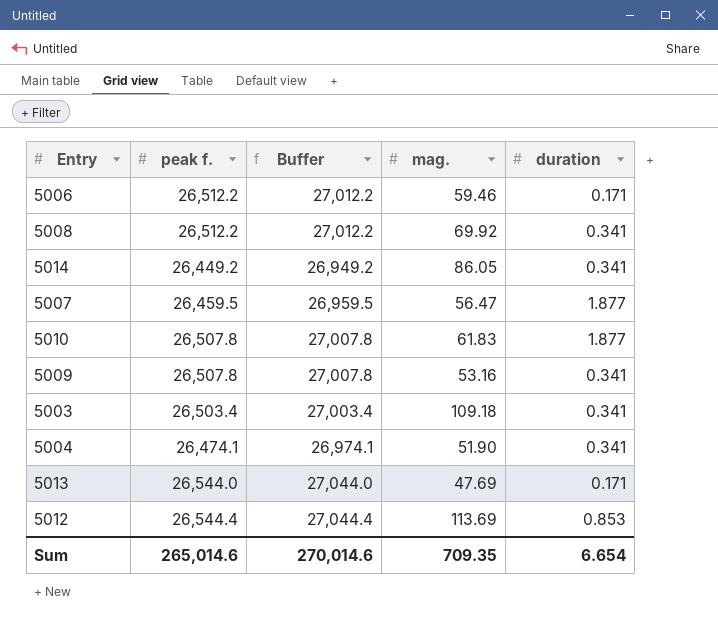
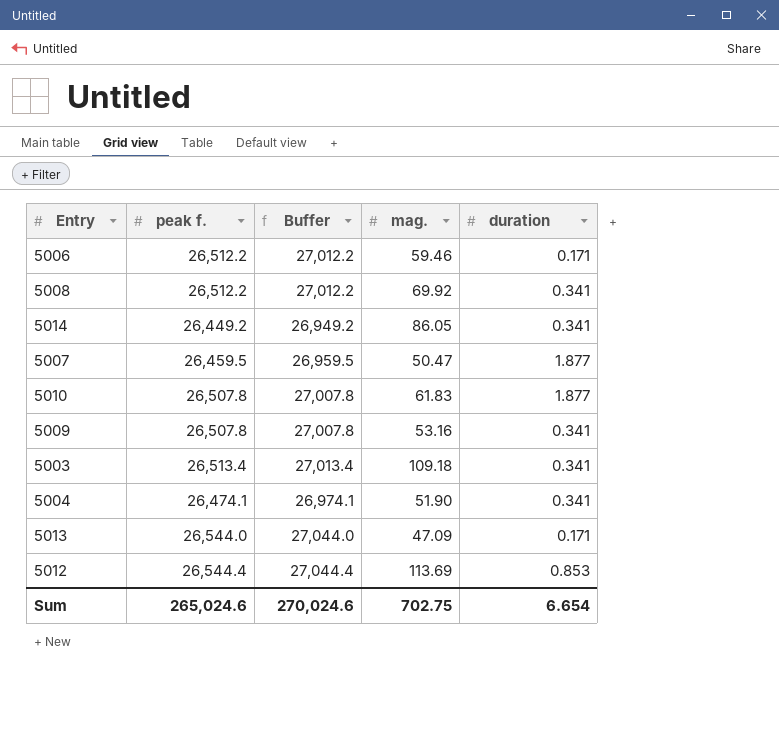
5007 | mag.: 56.47 -> 50.47
5003 | peak f.: 26,503.4 -> 26,513.4
5003 | Buffer: 27,003.4 -> 27,013.4
5013 | mag.: 47.69 -> 47.09
Sum | peak f.: 265,014.6 -> 265,024.6
Sum | Buffer: 270,014.6 -> 270,024.6
Sum | mag.: 709.35 -> 702.75

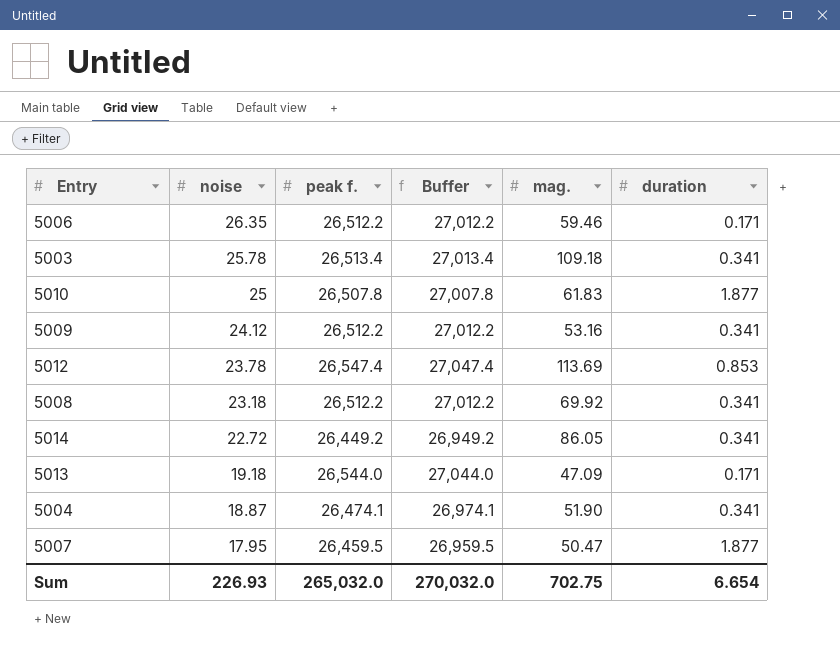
row order: none -> noise descending
column noise | position: none -> 2
5009 | peak f.: 26,507.8 -> 26,512.2
5009 | Buffer: 27,007.8 -> 27,012.2
5012 | peak f.: 26,544.4 -> 26,547.4
5012 | Buffer: 27,044.4 -> 27,047.4
Sum | peak f.: 265,024.6 -> 265,032.0
Sum | Buffer: 270,024.6 -> 270,032.0

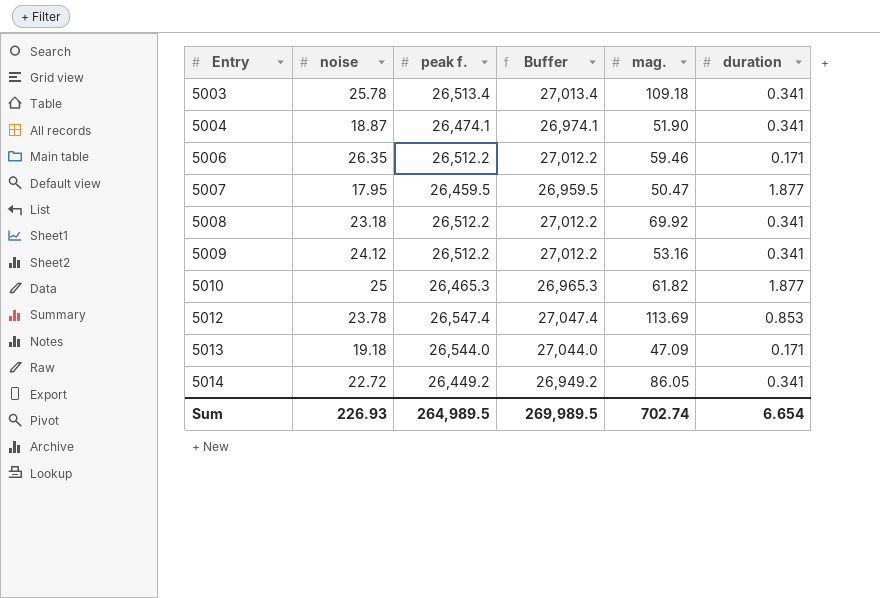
row order: noise descending -> Entry ascending
5010 | peak f.: 26,507.8 -> 26,465.3
5010 | Buffer: 27,007.8 -> 26,965.3
5010 | mag.: 61.83 -> 61.82
Sum | peak f.: 265,032.0 -> 264,989.5
Sum | Buffer: 270,032.0 -> 269,989.5
Sum | mag.: 702.75 -> 702.74

